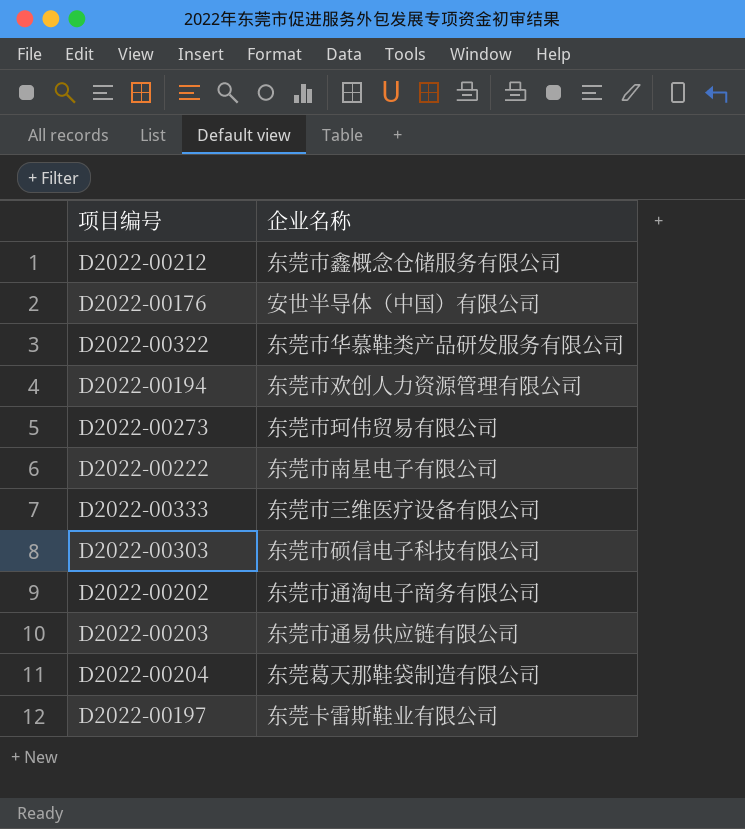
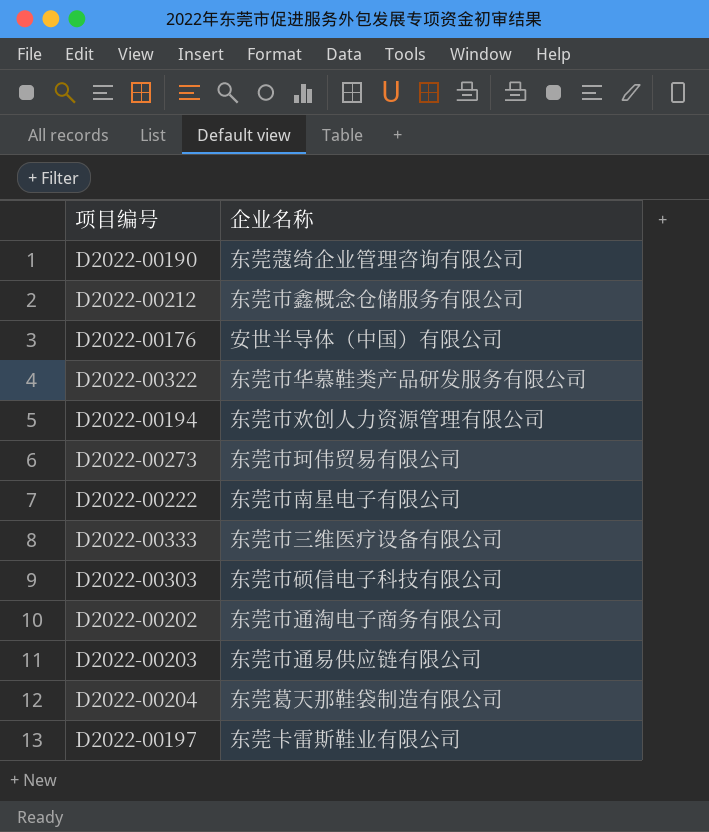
row D2022-00190: none -> 东莞蔻绮企业管理咨询有限公司

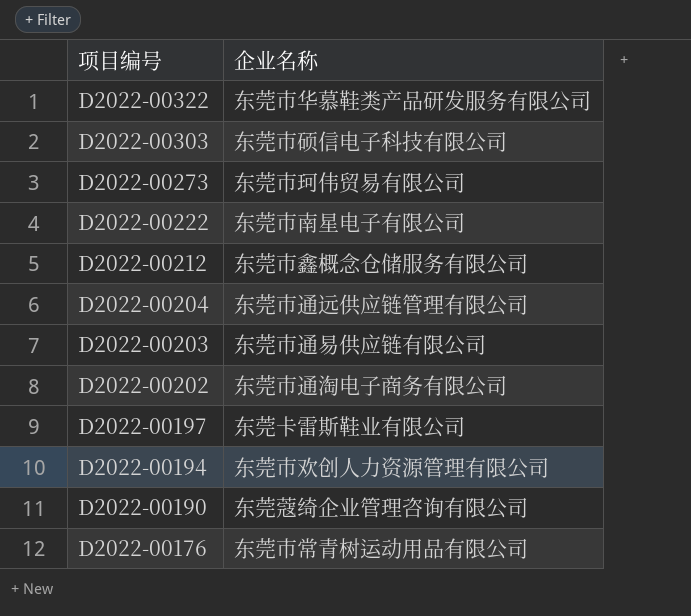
row order: none -> 项目编号 descending
row D2022-00333: 东莞市三维医疗设备有限公司 -> none
D2022-00204 | 企业名称: 东莞葛天那鞋袋制造有限公司 -> 东莞市通远供应链管理有限公司
D2022-00176 | 企业名称: 安世半导体（中国）有限公司 -> 东莞市常青树运动用品有限公司

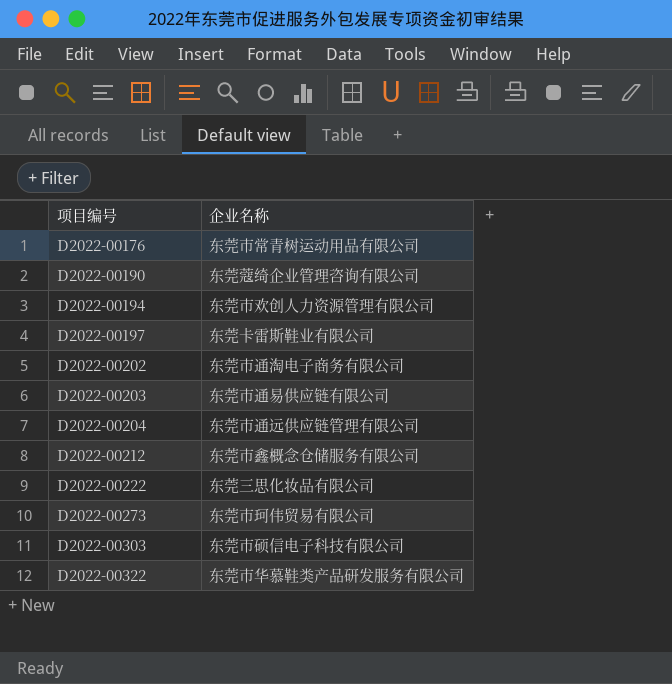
row order: 项目编号 descending -> 项目编号 ascending
D2022-00222 | 企业名称: 东莞市南星电子有限公司 -> 东莞三思化妆品有限公司

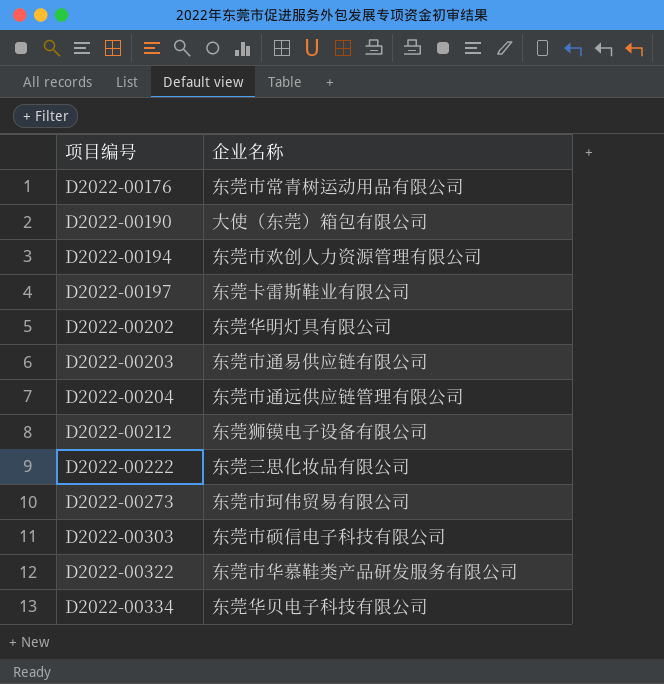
D2022-00190 | 企业名称: 东莞蔻绮企业管理咨询有限公司 -> 大使（东莞）箱包有限公司
D2022-00202 | 企业名称: 东莞市通淘电子商务有限公司 -> 东莞华明灯具有限公司
D2022-00212 | 企业名称: 东莞市鑫概念仓储服务有限公司 -> 东莞狮镆电子设备有限公司
row D2022-00334: none -> 东莞华贝电子科技有限公司

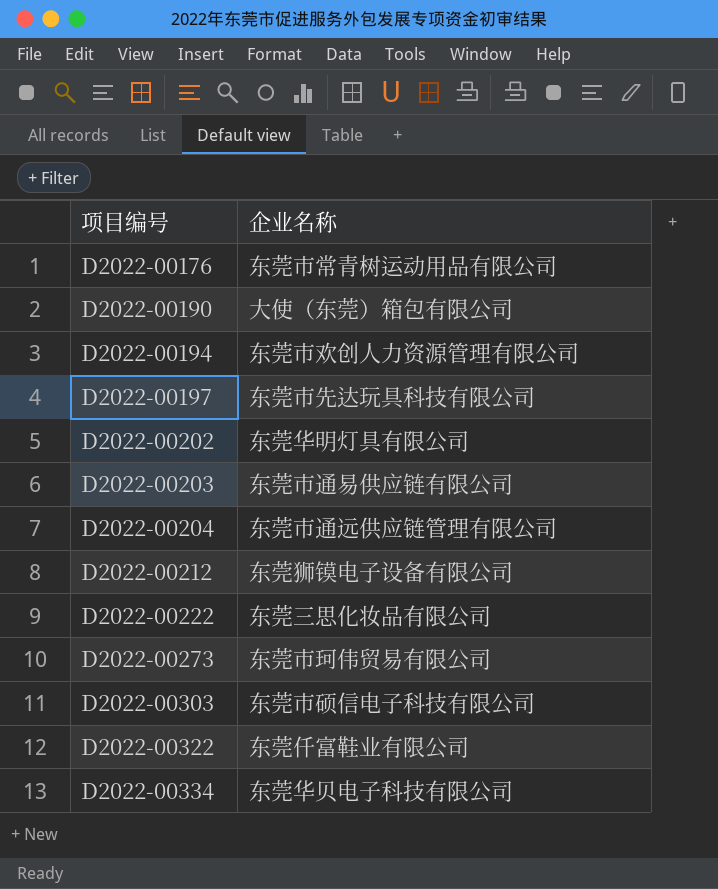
D2022-00197 | 企业名称: 东莞卡雷斯鞋业有限公司 -> 东莞市先达玩具科技有限公司
D2022-00322 | 企业名称: 东莞市华慕鞋类产品研发服务有限公司 -> 东莞仟富鞋业有限公司

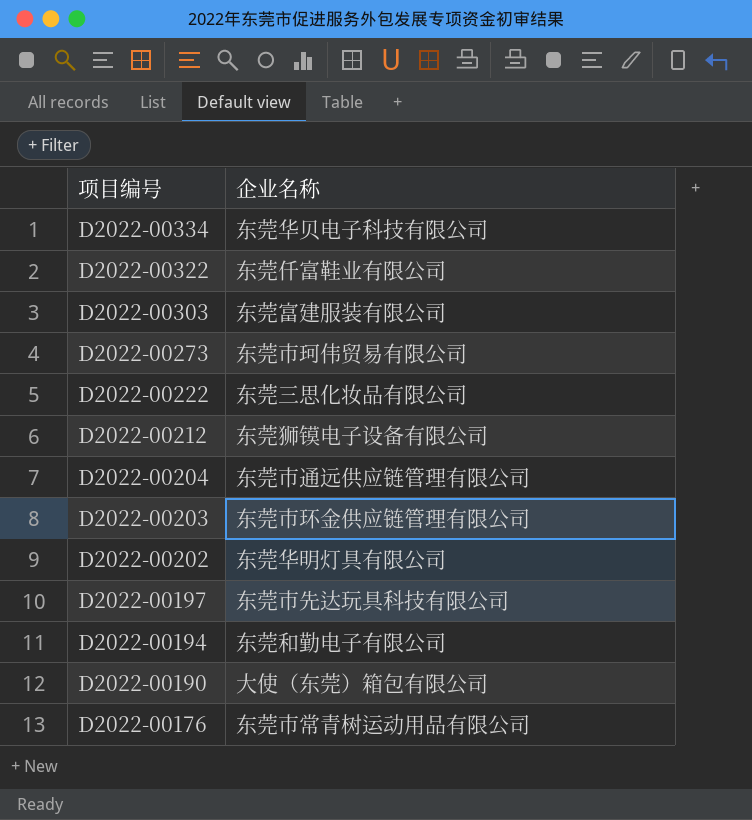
row order: 项目编号 ascending -> 项目编号 descending
D2022-00303 | 企业名称: 东莞市硕信电子科技有限公司 -> 东莞富建服装有限公司
D2022-00203 | 企业名称: 东莞市通易供应链有限公司 -> 东莞市环金供应链管理有限公司
D2022-00194 | 企业名称: 东莞市欢创人力资源管理有限公司 -> 东莞和勤电子有限公司

